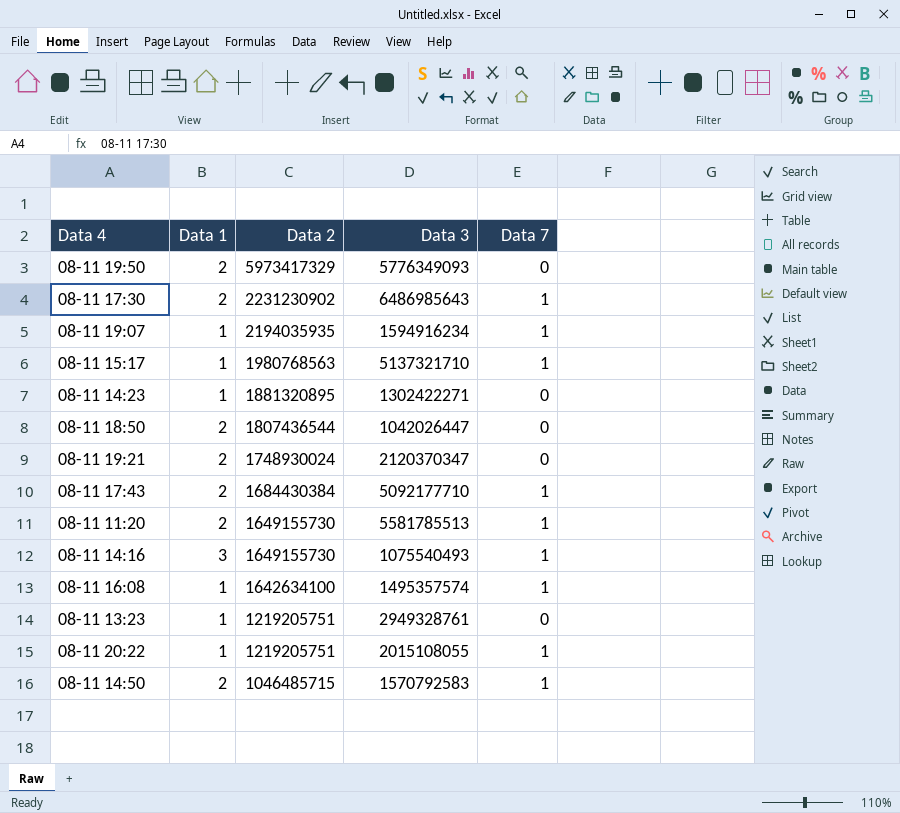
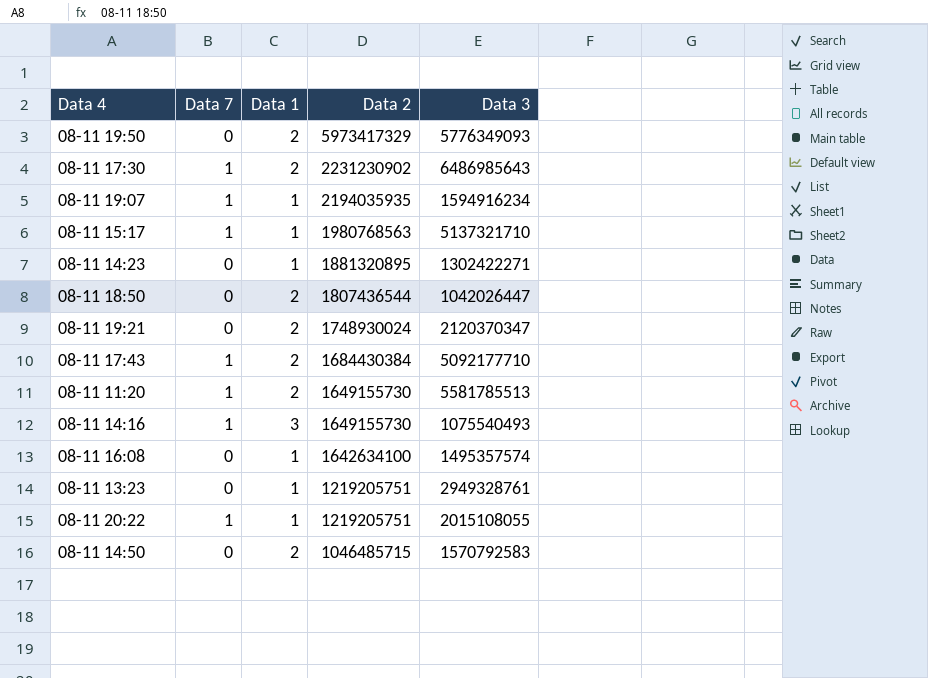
column Data 7 | position: 5 -> 2
08-11 16:08 | Data 7: 1 -> 0
08-11 14:50 | Data 7: 1 -> 0

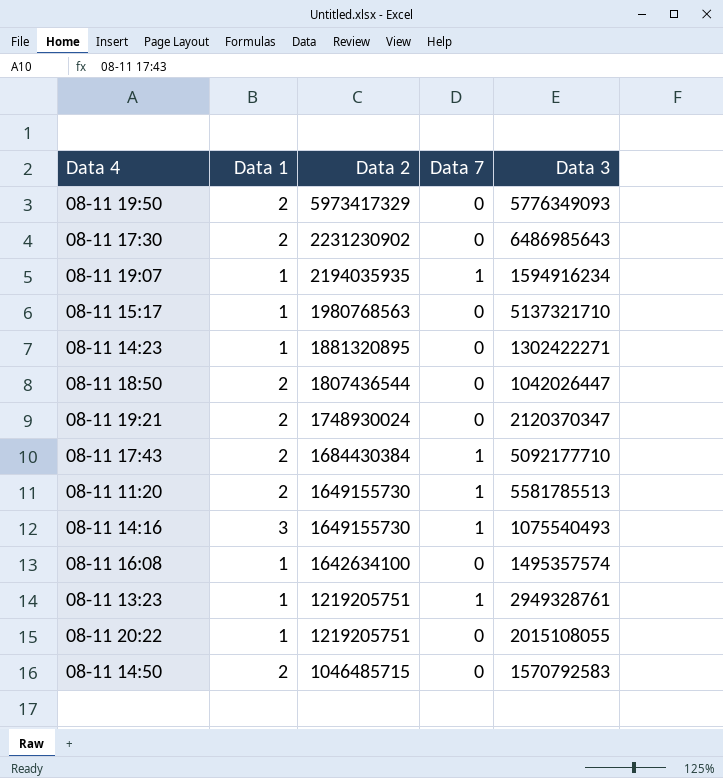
column Data 7 | position: 2 -> 4
08-11 17:30 | Data 7: 1 -> 0
08-11 15:17 | Data 7: 1 -> 0
08-11 13:23 | Data 7: 0 -> 1
08-11 20:22 | Data 7: 1 -> 0

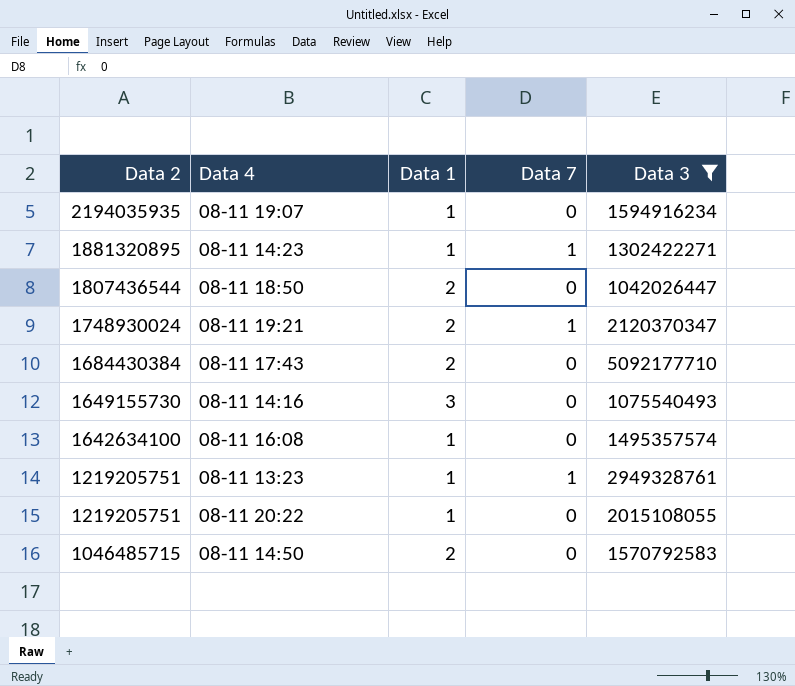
filter: none -> Data 3 <= 5092177710
column Data 2 | position: 3 -> 1
08-11 19:07 | Data 7: 1 -> 0
08-11 14:23 | Data 7: 0 -> 1
08-11 19:21 | Data 7: 0 -> 1
08-11 17:43 | Data 7: 1 -> 0
08-11 14:16 | Data 7: 1 -> 0

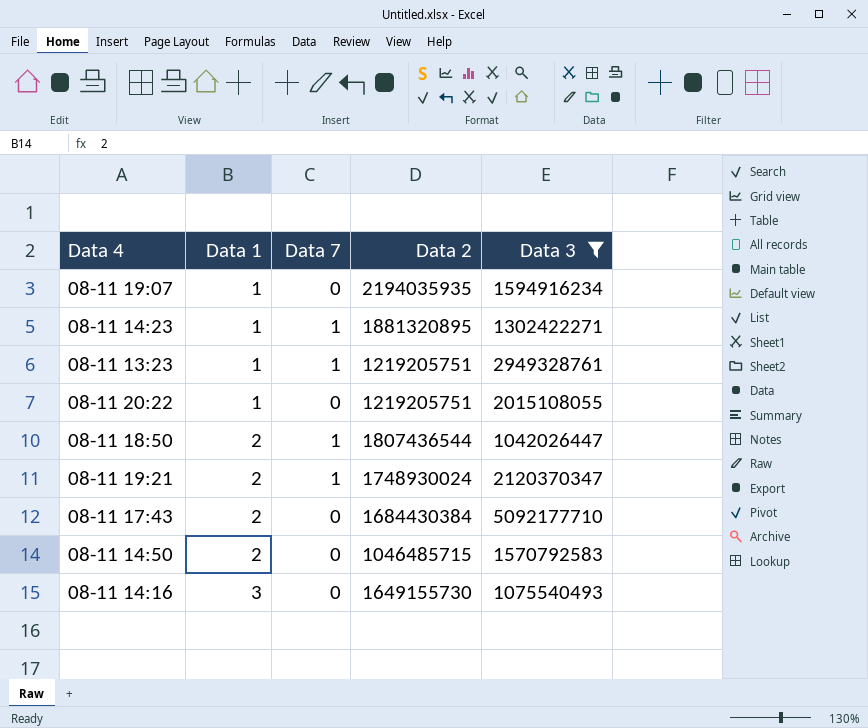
row order: Data 2 descending -> Data 1 ascending
column Data 2 | position: 1 -> 4
row 08-11 16:08: 1642634100 | 1 | 0 | 1495357574 -> none
08-11 18:50 | Data 7: 0 -> 1

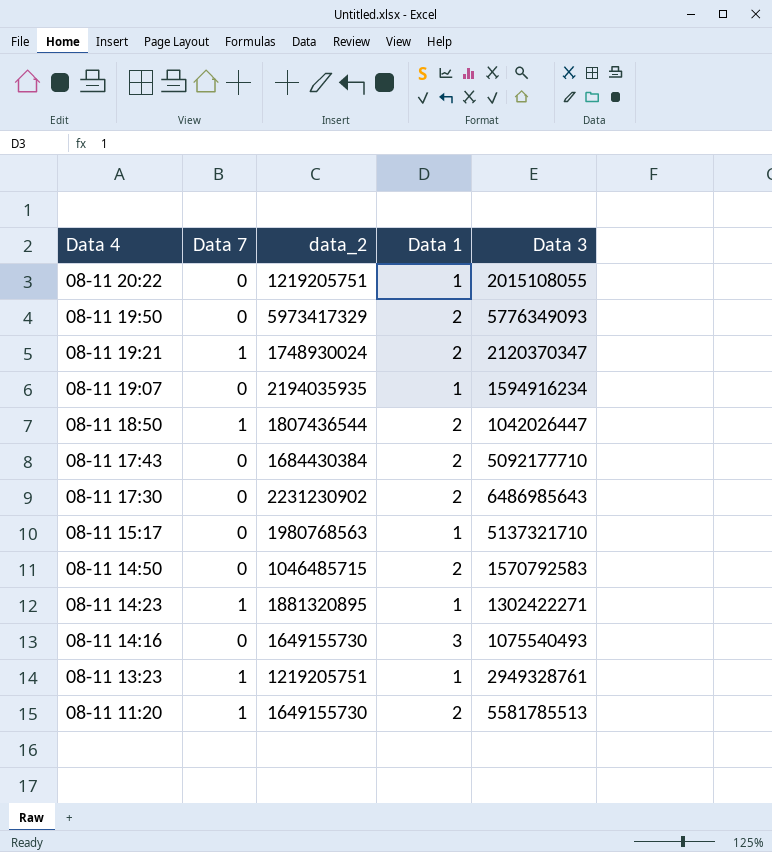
filter: Data 3 <= 5092177710 -> none
row order: Data 1 ascending -> Data 4 descending
column name: Data 2 -> data_2
column Data 1 | position: 2 -> 4

